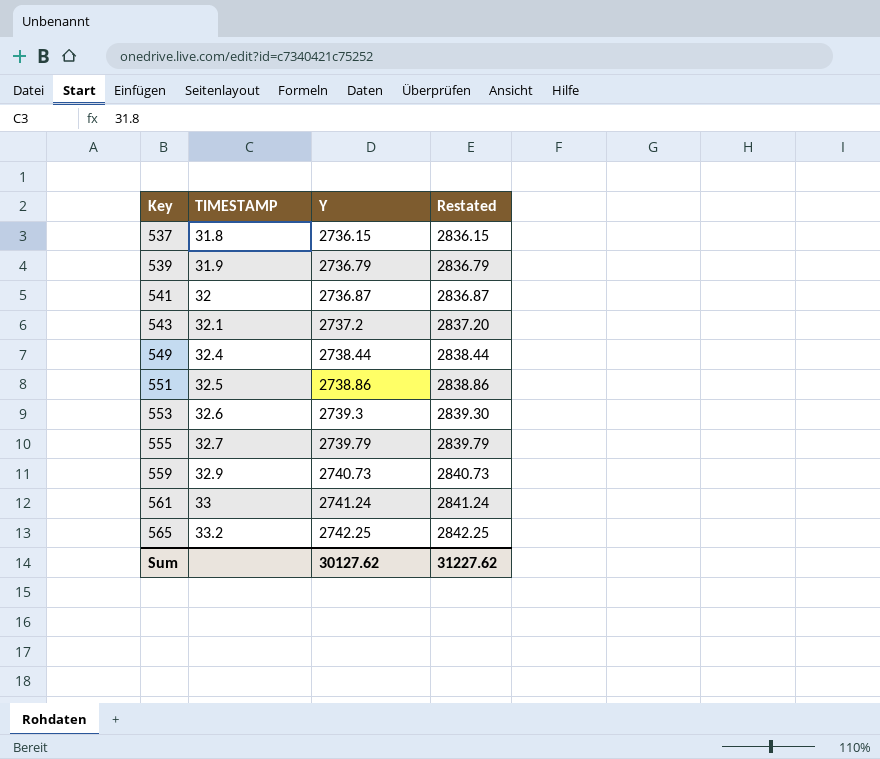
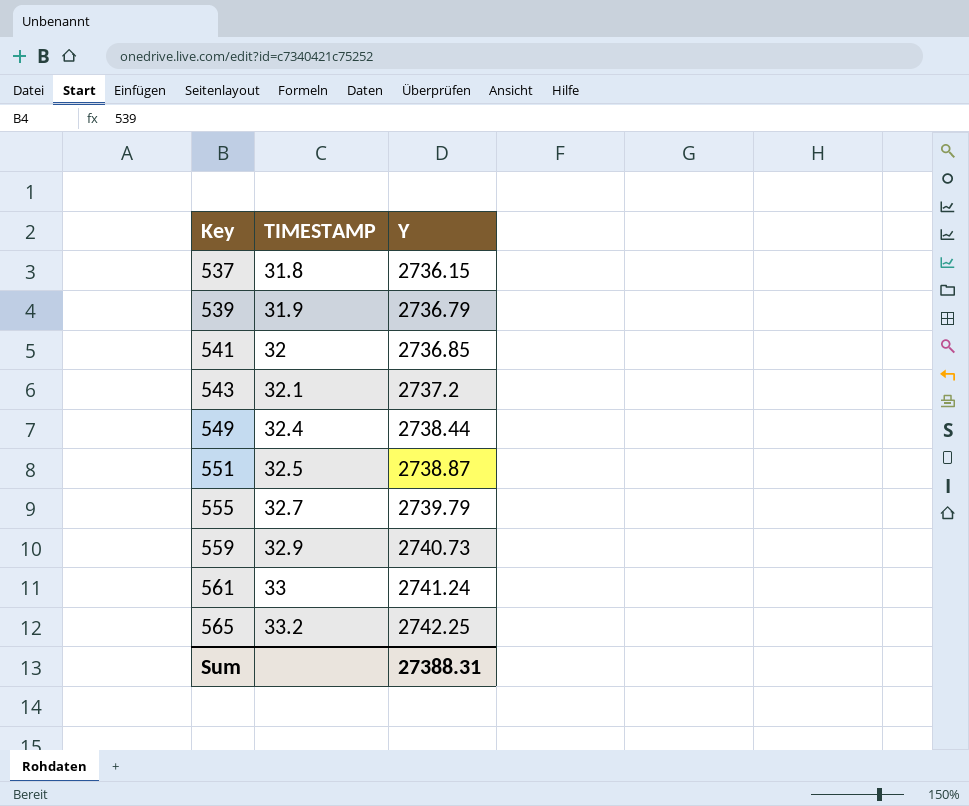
column Restated | formula: [Y] + 100 -> none
row 553: 32.6 | 2739.3 | 2839.30 -> none
541 | Y: 2736.87 -> 2736.85
551 | Y: 2738.86 -> 2738.87
Sum | Y: 30127.62 -> 27388.31

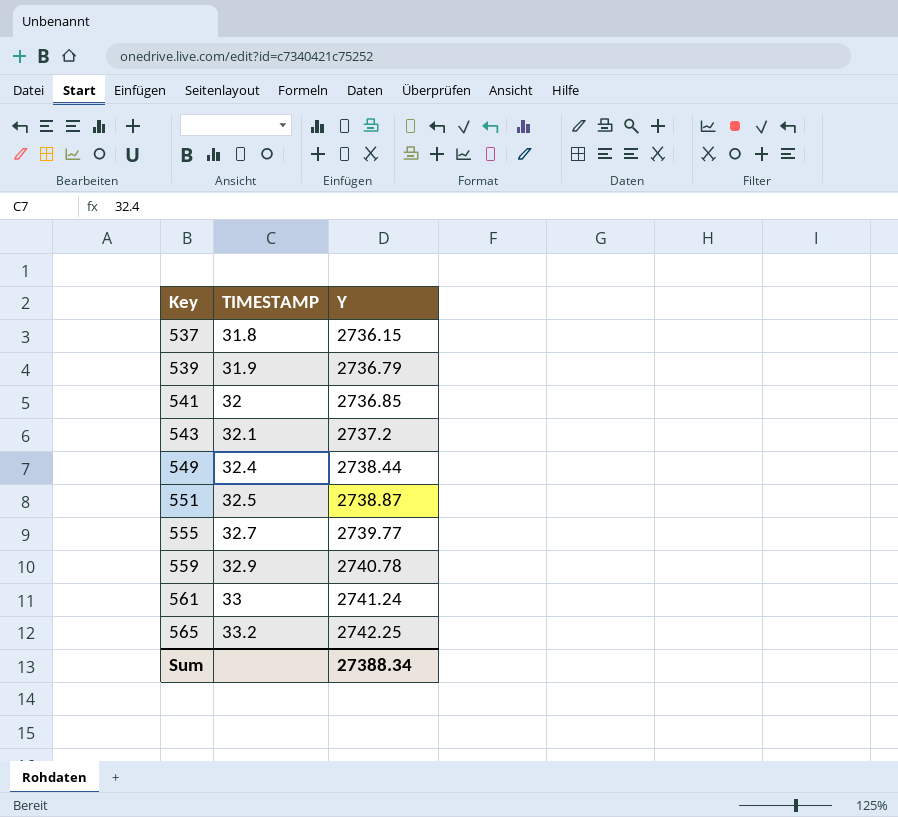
555 | Y: 2739.79 -> 2739.77
559 | Y: 2740.73 -> 2740.78
Sum | Y: 27388.31 -> 27388.34

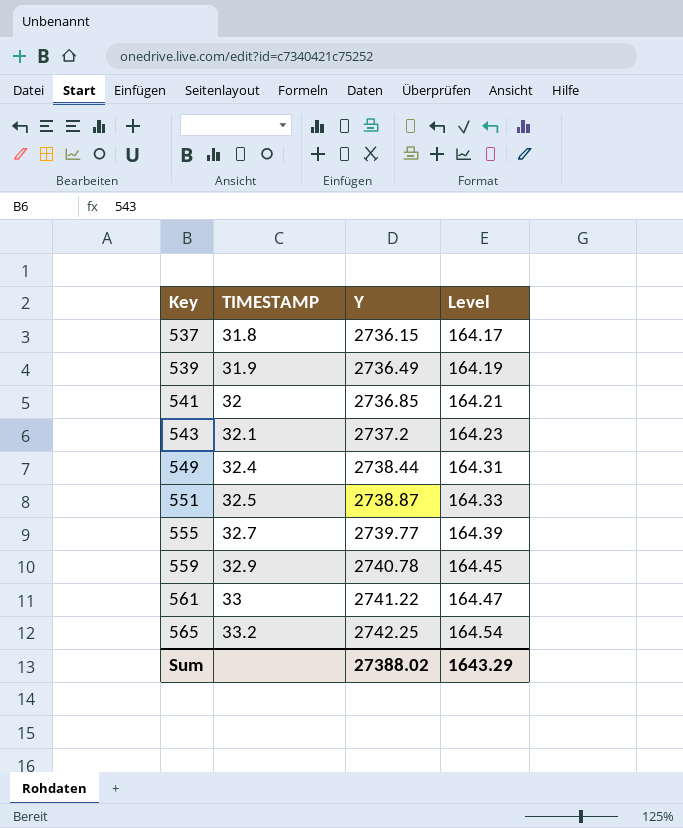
column Level | formula: none -> [Y] * 0.06
539 | Y: 2736.79 -> 2736.49
561 | Y: 2741.24 -> 2741.22
Sum | Y: 27388.34 -> 27388.02

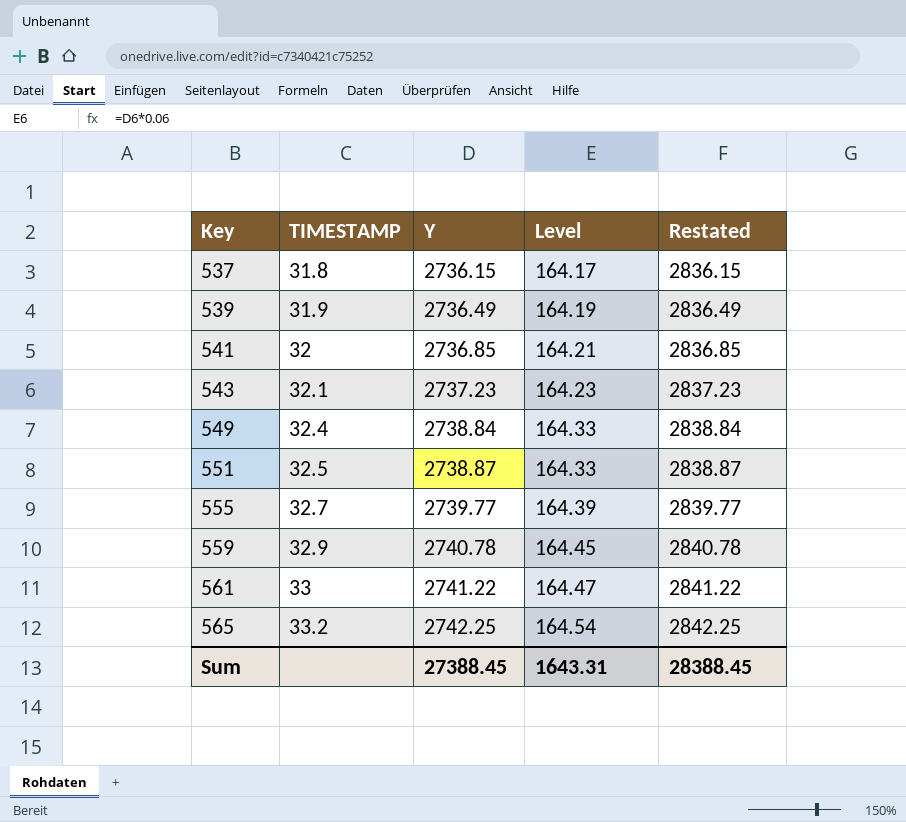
column Restated | formula: none -> [Y] + 100
543 | Y: 2737.2 -> 2737.23
549 | Y: 2738.44 -> 2738.84
549 | Level: 164.31 -> 164.33
Sum | Y: 27388.02 -> 27388.45
Sum | Level: 1643.29 -> 1643.31

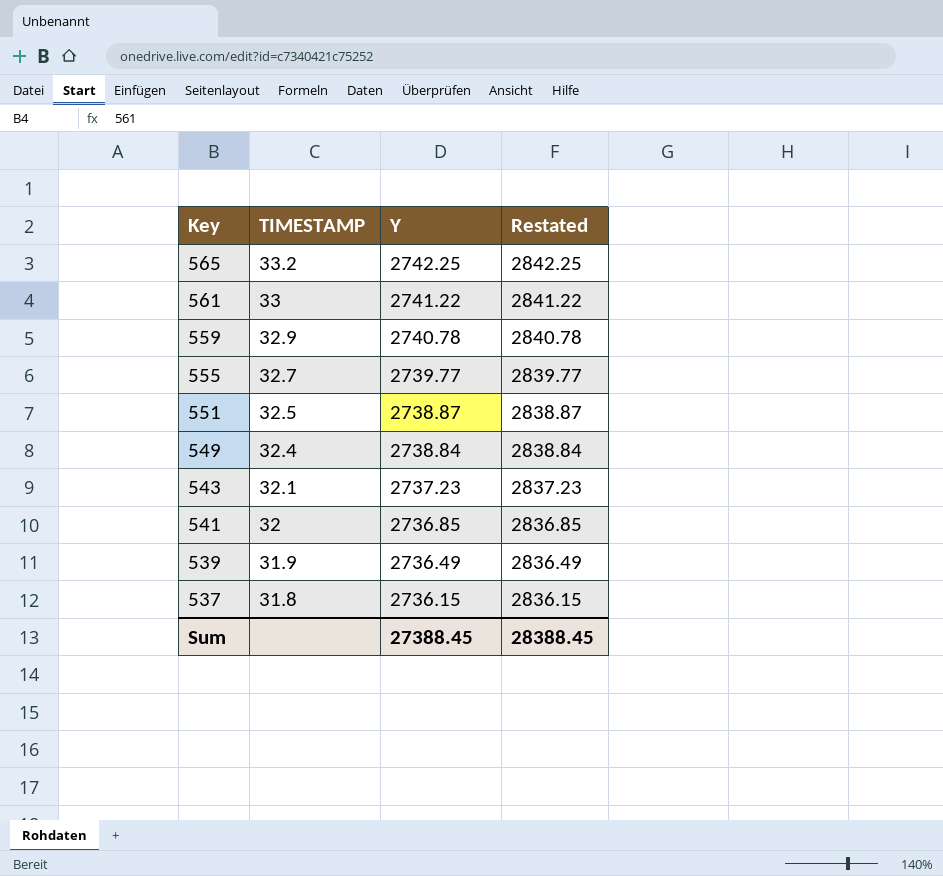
row order: Key ascending -> Key descending
column Level | formula: [Y] * 0.06 -> none

